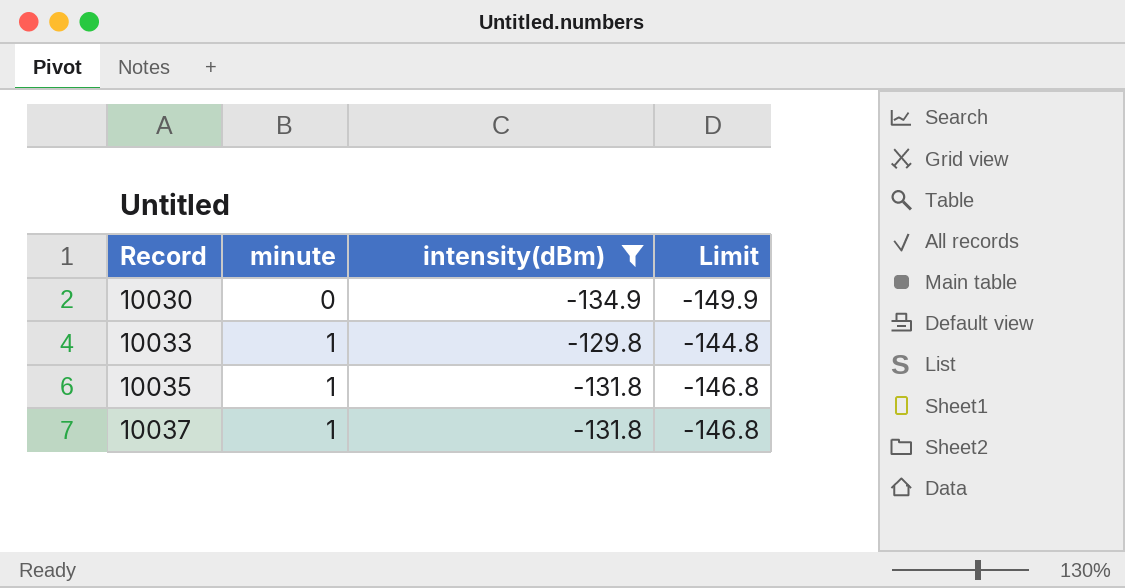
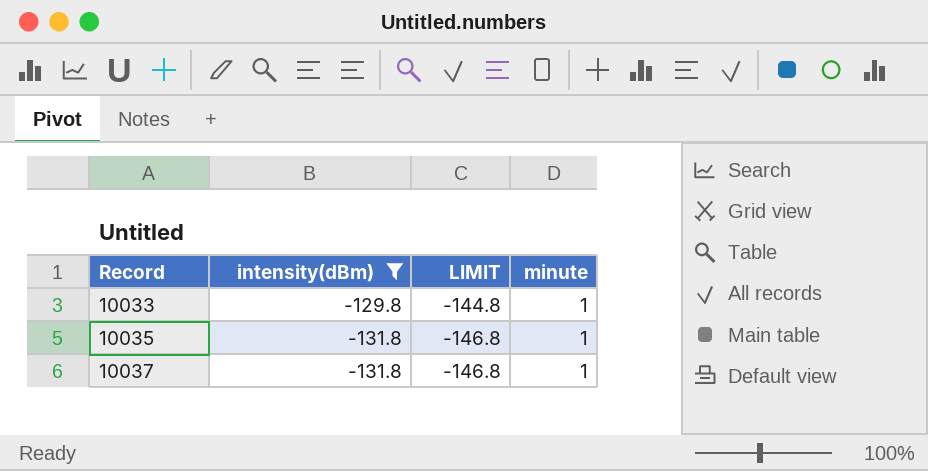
column name: Limit -> LIMIT
column minute | position: 2 -> 4
row 10030: 0 | -134.9 | -149.9 -> none

